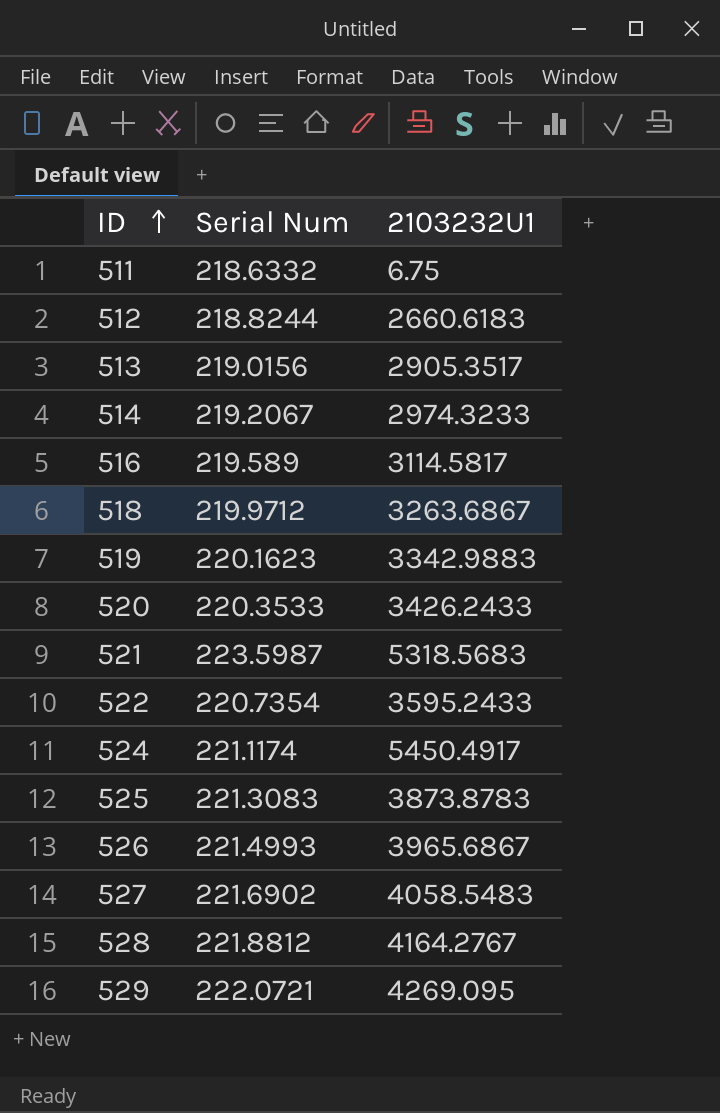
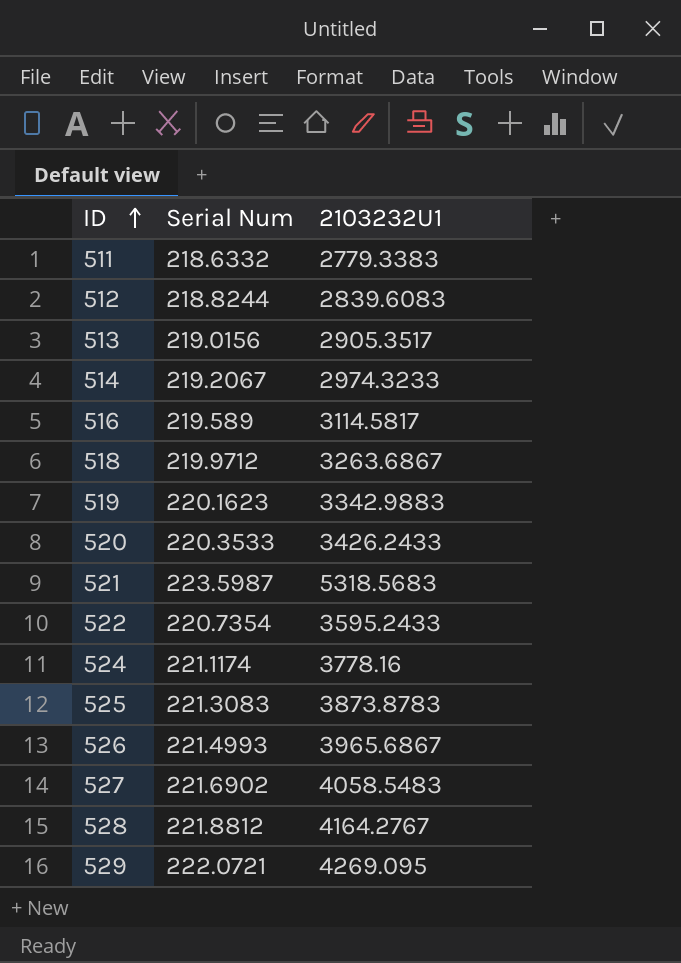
511 | 2103232U1: 6.75 -> 2779.3383
512 | 2103232U1: 2660.6183 -> 2839.6083
524 | 2103232U1: 5450.4917 -> 3778.16

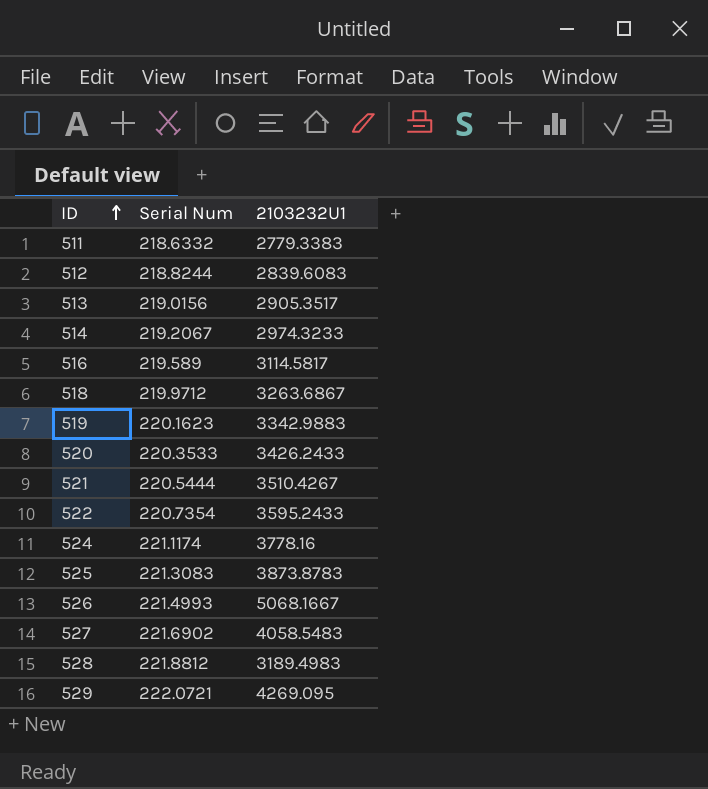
521 | Serial Num: 223.5987 -> 220.5444
521 | 2103232U1: 5318.5683 -> 3510.4267
526 | 2103232U1: 3965.6867 -> 5068.1667
528 | 2103232U1: 4164.2767 -> 3189.4983

